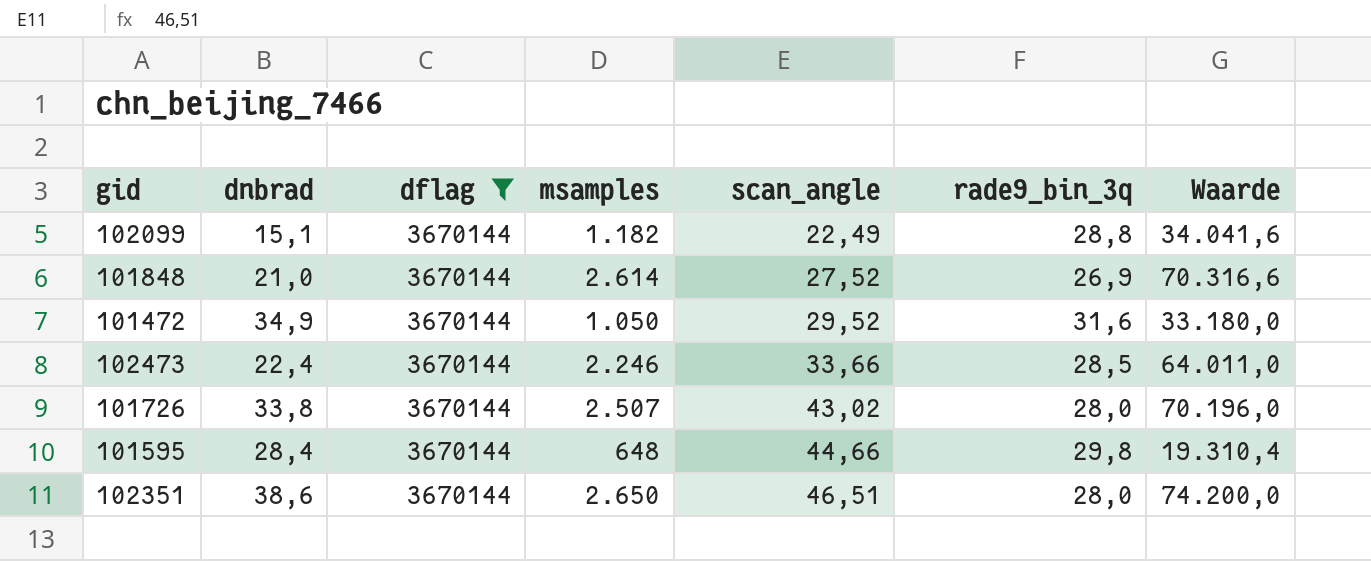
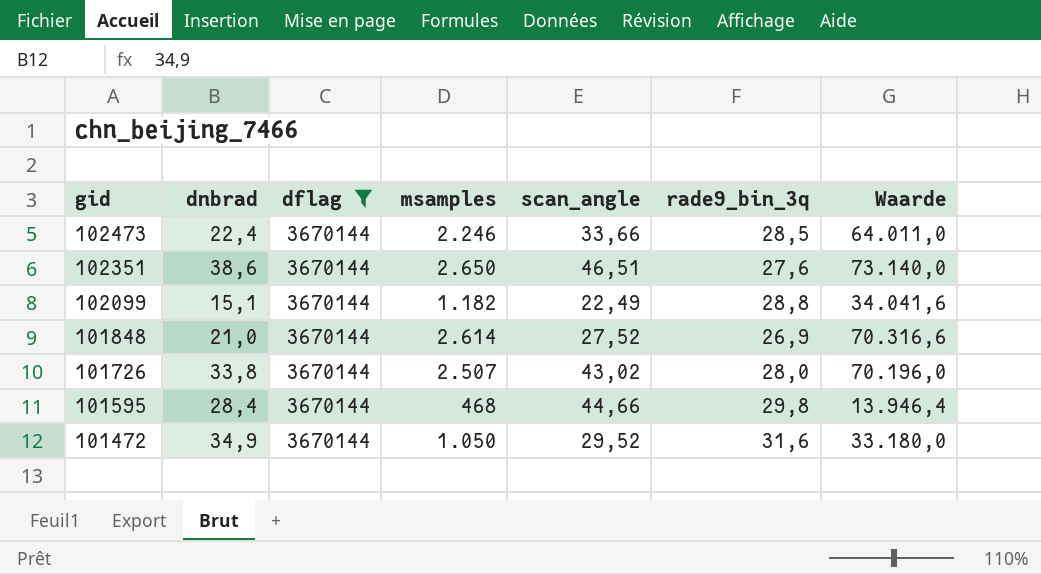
row order: scan_angle ascending -> gid descending
102351 | rade9_bin_3q: 28,0 -> 27,6
102351 | Waarde: 74.200,0 -> 73.140,0
101595 | msamples: 648 -> 468
101595 | Waarde: 19.310,4 -> 13.946,4

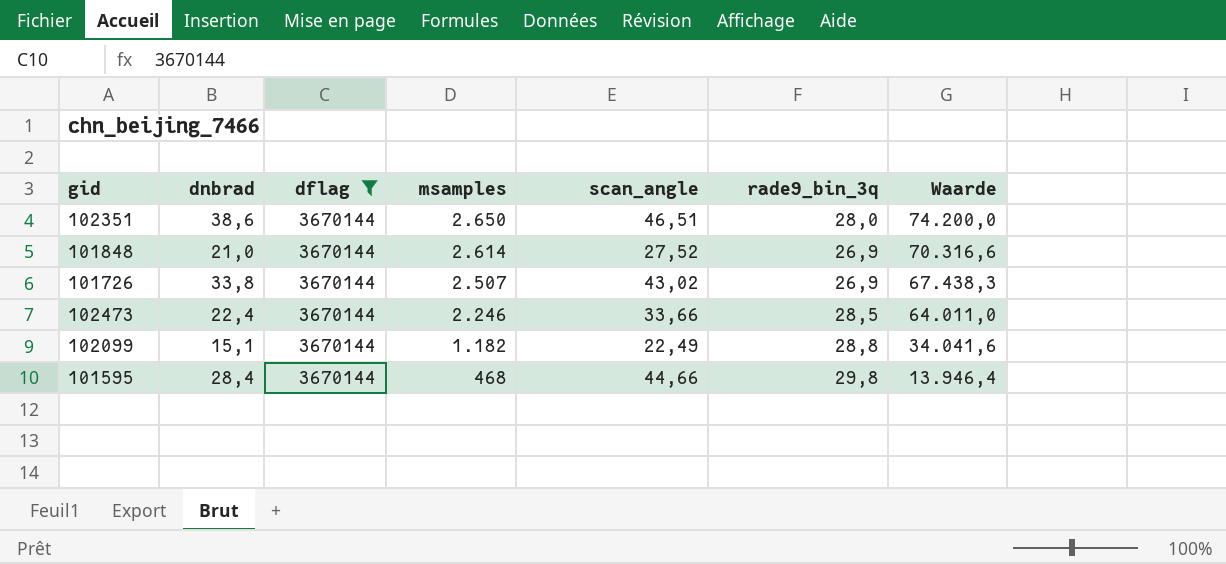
row order: gid descending -> msamples descending
row 101472: 34,9 | 3670144 | 1.050 | 29,52 | 31,6 | 33.180,0 -> none
102351 | rade9_bin_3q: 27,6 -> 28,0
102351 | Waarde: 73.140,0 -> 74.200,0
101726 | rade9_bin_3q: 28,0 -> 26,9
101726 | Waarde: 70.196,0 -> 67.438,3

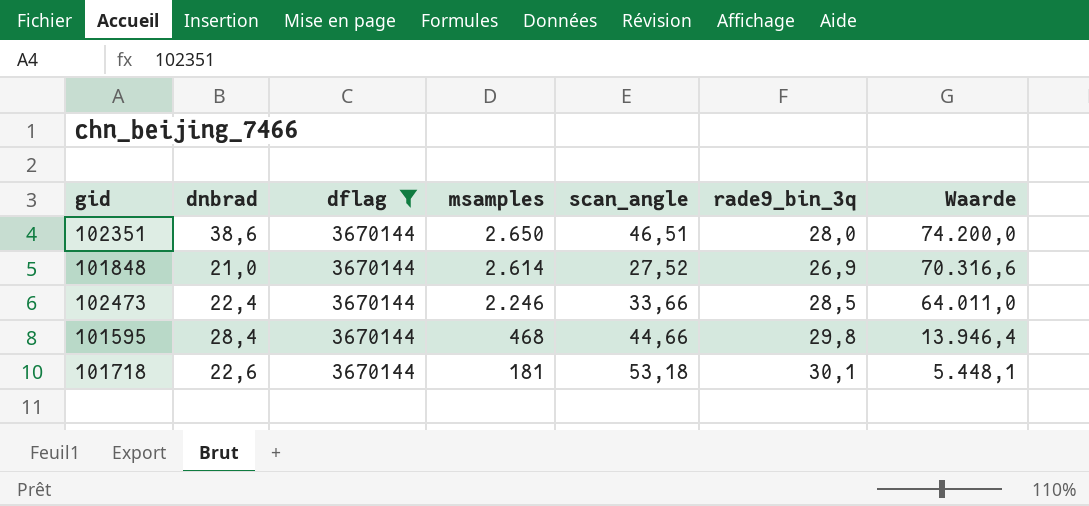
row 101726: 33,8 | 3670144 | 2.507 | 43,02 | 26,9 | 67.438,3 -> none
row 102099: 15,1 | 3670144 | 1.182 | 22,49 | 28,8 | 34.041,6 -> none
row 101718: none -> 22,6 | 3670144 | 181 | 53,18 | 30,1 | 5.448,1

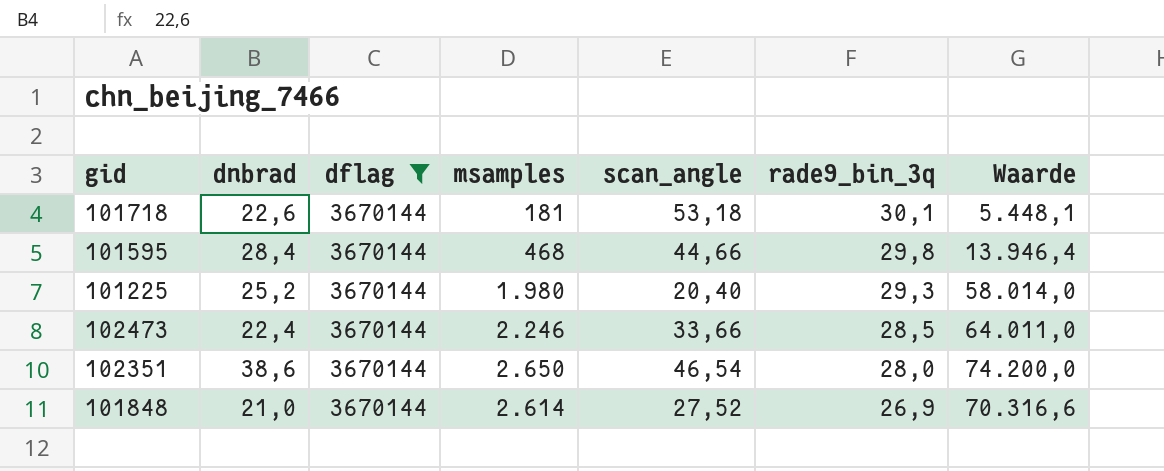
row order: msamples descending -> rade9_bin_3q descending
row 101225: none -> 25,2 | 3670144 | 1.980 | 20,40 | 29,3 | 58.014,0
102351 | scan_angle: 46,51 -> 46,54

